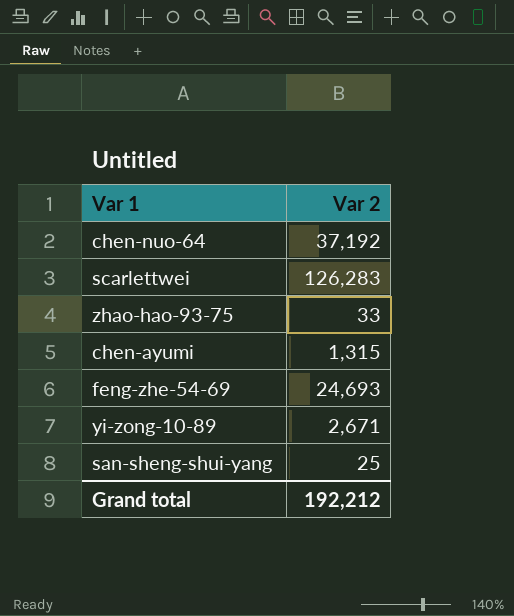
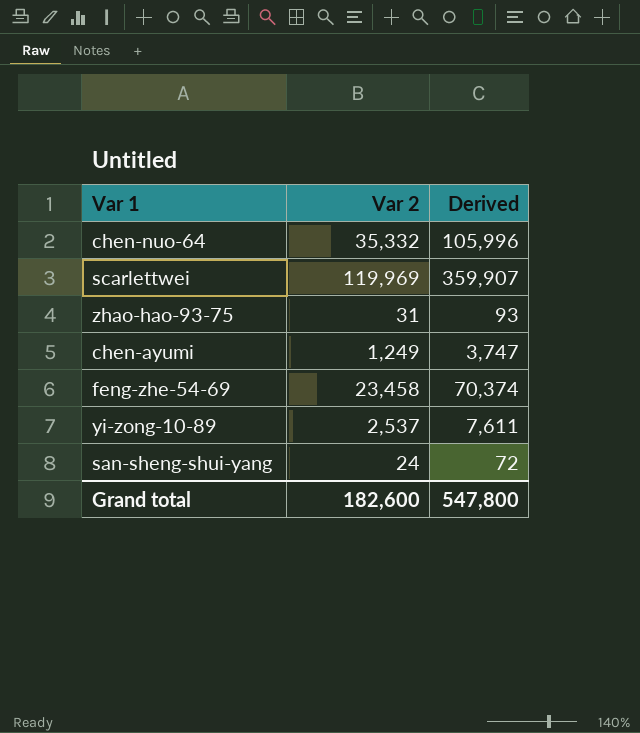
column Derived | formula: none -> [Var 2] * 3
chen-nuo-64 | Var 2: 37,192 -> 35,332
scarlettwei | Var 2: 126,283 -> 119,969
zhao-hao-93-75 | Var 2: 33 -> 31
chen-ayumi | Var 2: 1,315 -> 1,249
feng-zhe-54-69 | Var 2: 24,693 -> 23,458
yi-zong-10-89 | Var 2: 2,671 -> 2,537
san-sheng-shui-yang | Var 2: 25 -> 24
Grand total | Var 2: 192,212 -> 182,600

